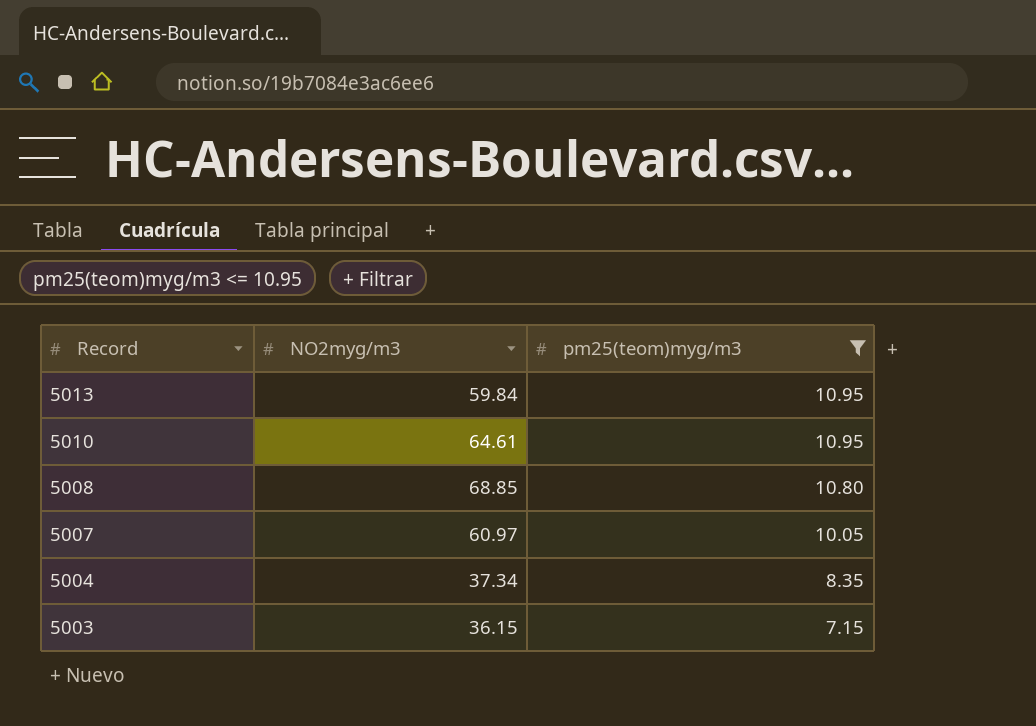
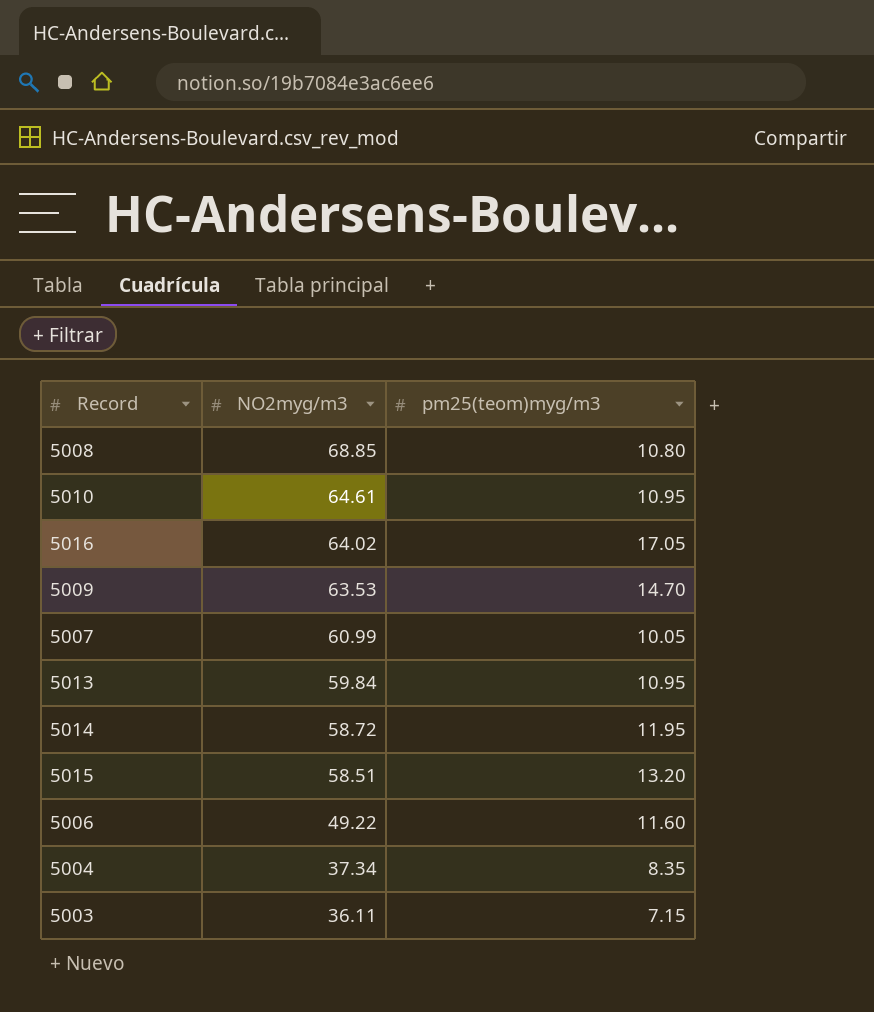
filter: pm25(teom)myg/m3 <= 10.95 -> none
row order: Record descending -> NO2myg/m3 descending
5007 | NO2myg/m3: 60.97 -> 60.99
5003 | NO2myg/m3: 36.15 -> 36.11

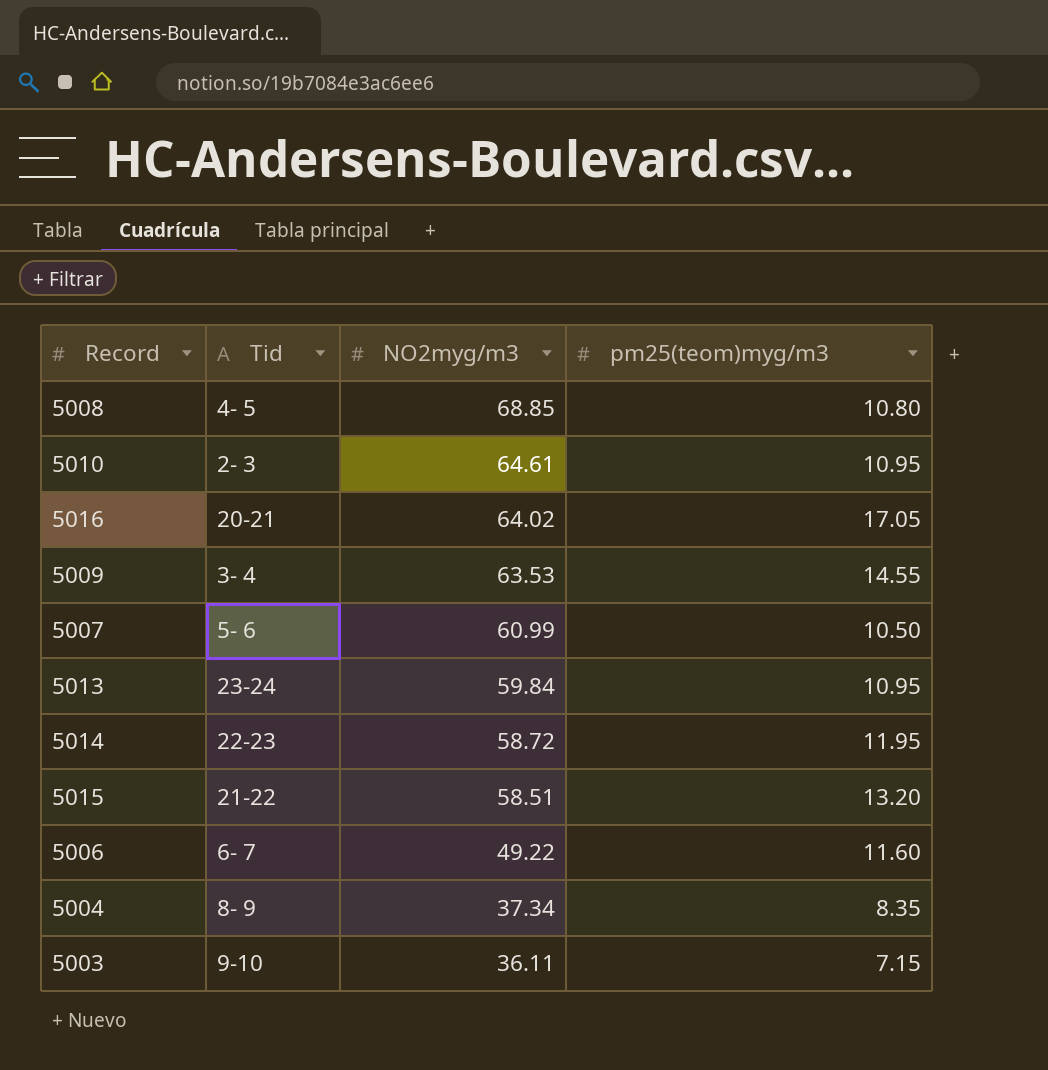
column Tid | position: none -> 2
5009 | pm25(teom)myg/m3: 14.70 -> 14.55
5007 | pm25(teom)myg/m3: 10.05 -> 10.50

